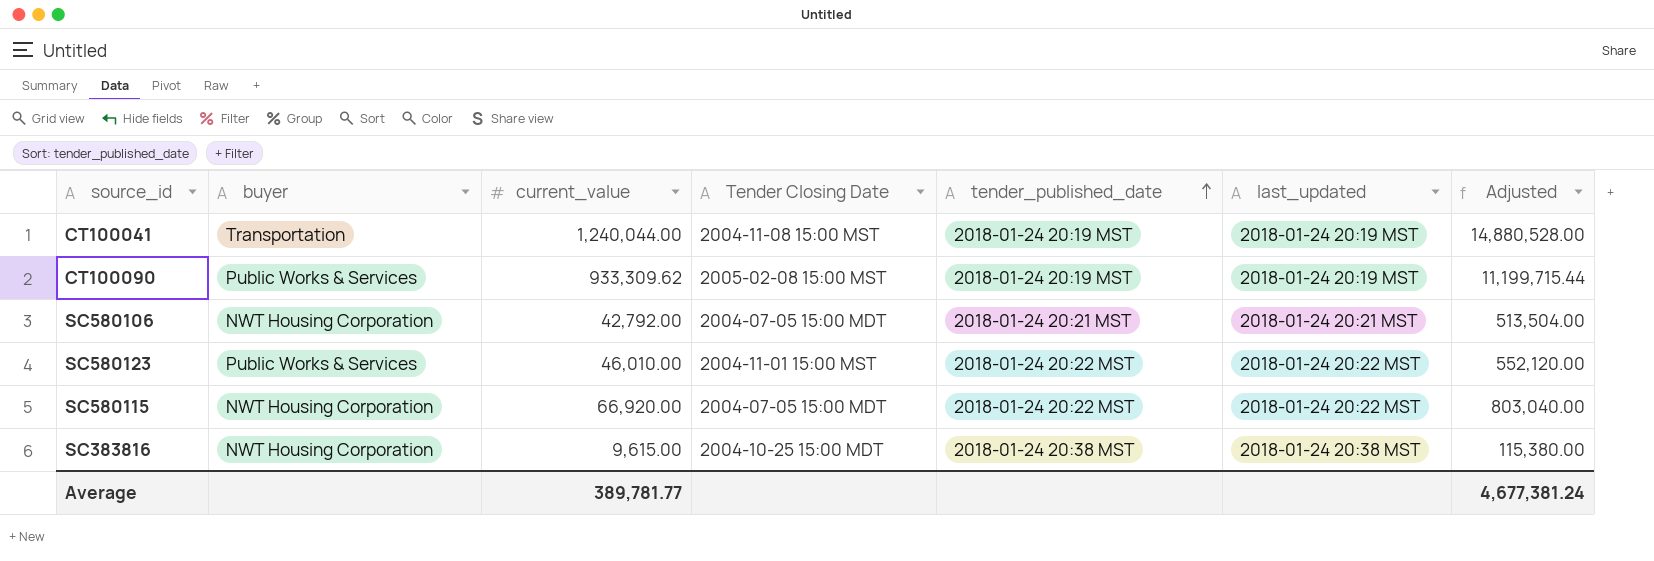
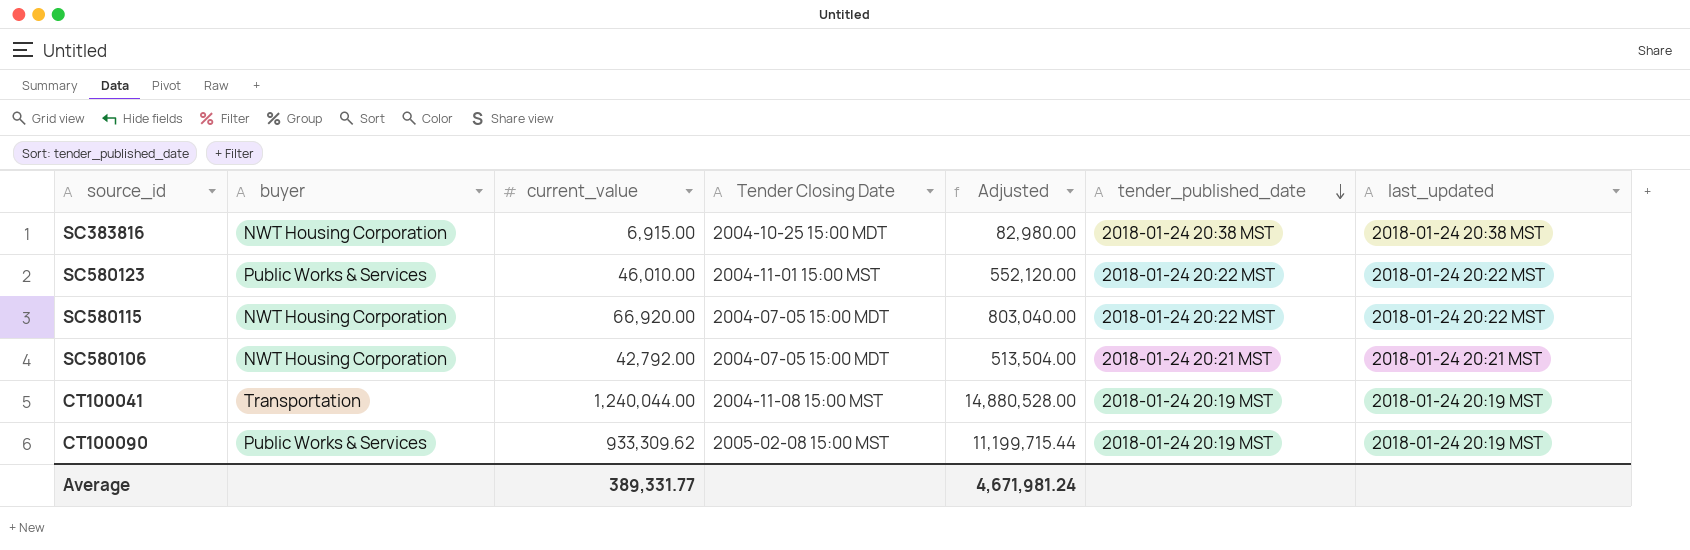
row order: tender_published_date ascending -> tender_published_date descending
column Adjusted | position: 7 -> 5
SC383816 | current_value: 9,615.00 -> 6,915.00
SC383816 | Adjusted: 115,380.00 -> 82,980.00
Average | current_value: 389,781.77 -> 389,331.77
Average | Adjusted: 4,677,381.24 -> 4,671,981.24

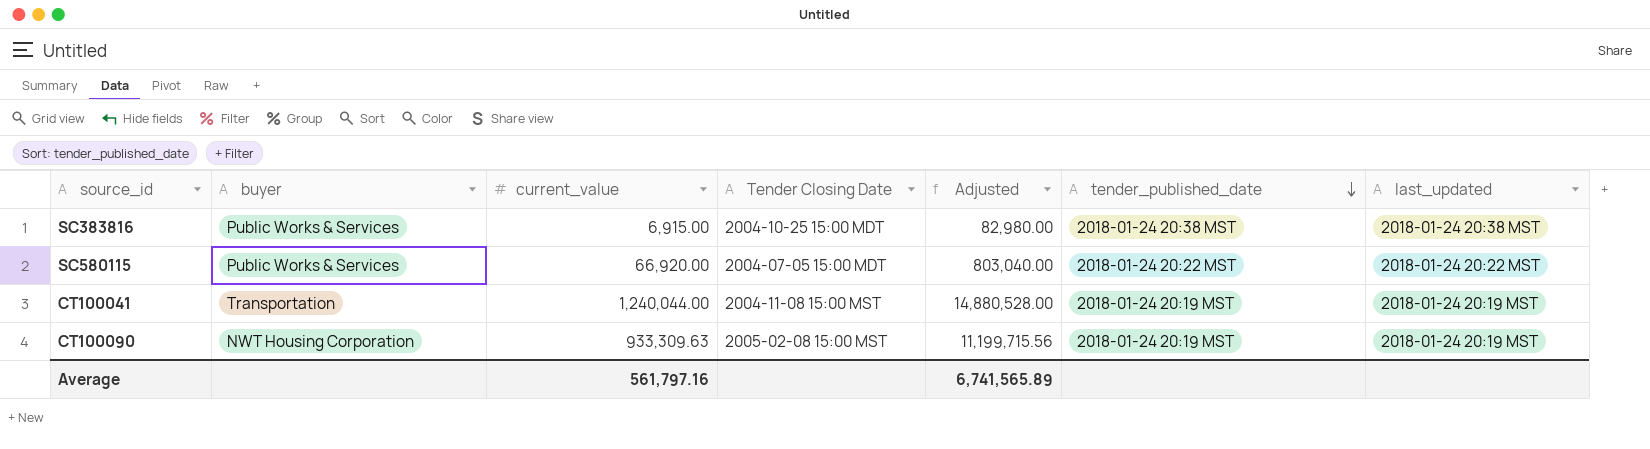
row SC580123: Public Works & Services | 46,010.00 | 2004-11-01 15:00 MST | 552,120.00 | 2018-01-24 20:22 MST | 2018-01-24 20:22 MST -> none
row SC580106: NWT Housing Corporation | 42,792.00 | 2004-07-05 15:00 MDT | 513,504.00 | 2018-01-24 20:21 MST | 2018-01-24 20:21 MST -> none
SC383816 | buyer: NWT Housing Corporation -> Public Works & Services
SC580115 | buyer: NWT Housing Corporation -> Public Works & Services
CT100090 | buyer: Public Works & Services -> NWT Housing Corporation
CT100090 | current_value: 933,309.62 -> 933,309.63
CT100090 | Adjusted: 11,199,715.44 -> 11,199,715.56
Average | current_value: 389,331.77 -> 561,797.16
Average | Adjusted: 4,671,981.24 -> 6,741,565.89

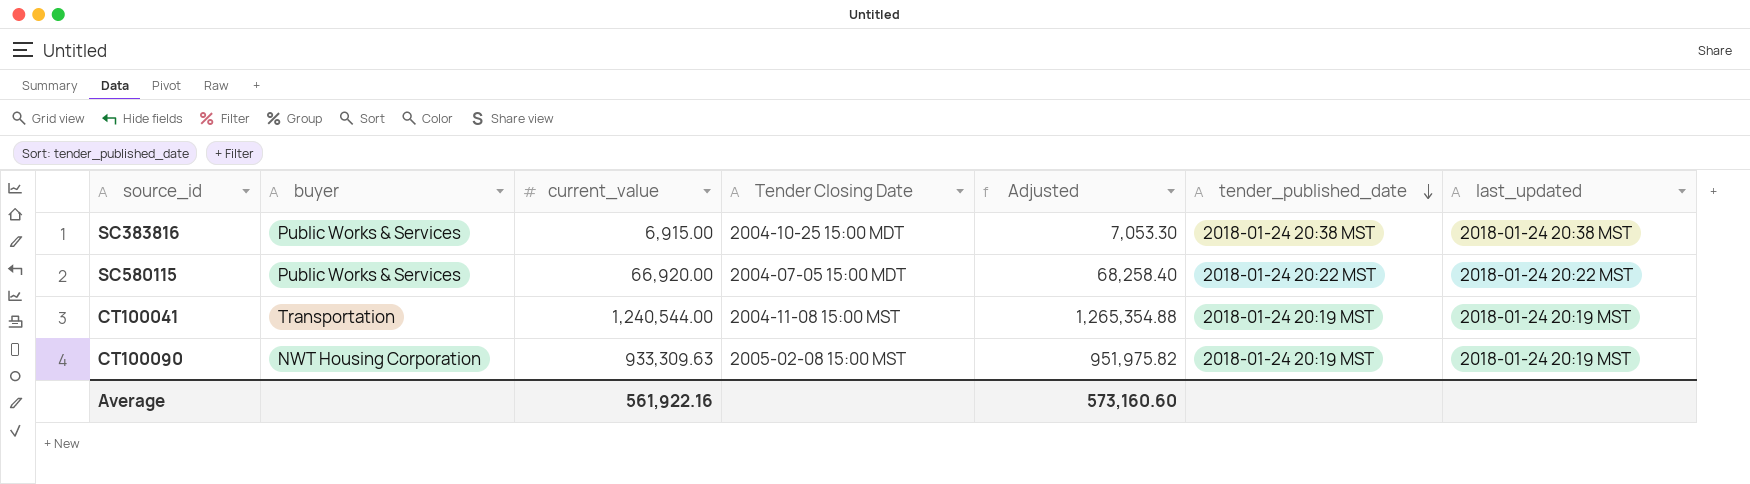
column Adjusted | formula: [current_value] * 12 -> [current_value] * 1.02
CT100041 | current_value: 1,240,044.00 -> 1,240,544.00
Average | current_value: 561,797.16 -> 561,922.16
Average | Adjusted: 6,741,565.89 -> 573,160.60

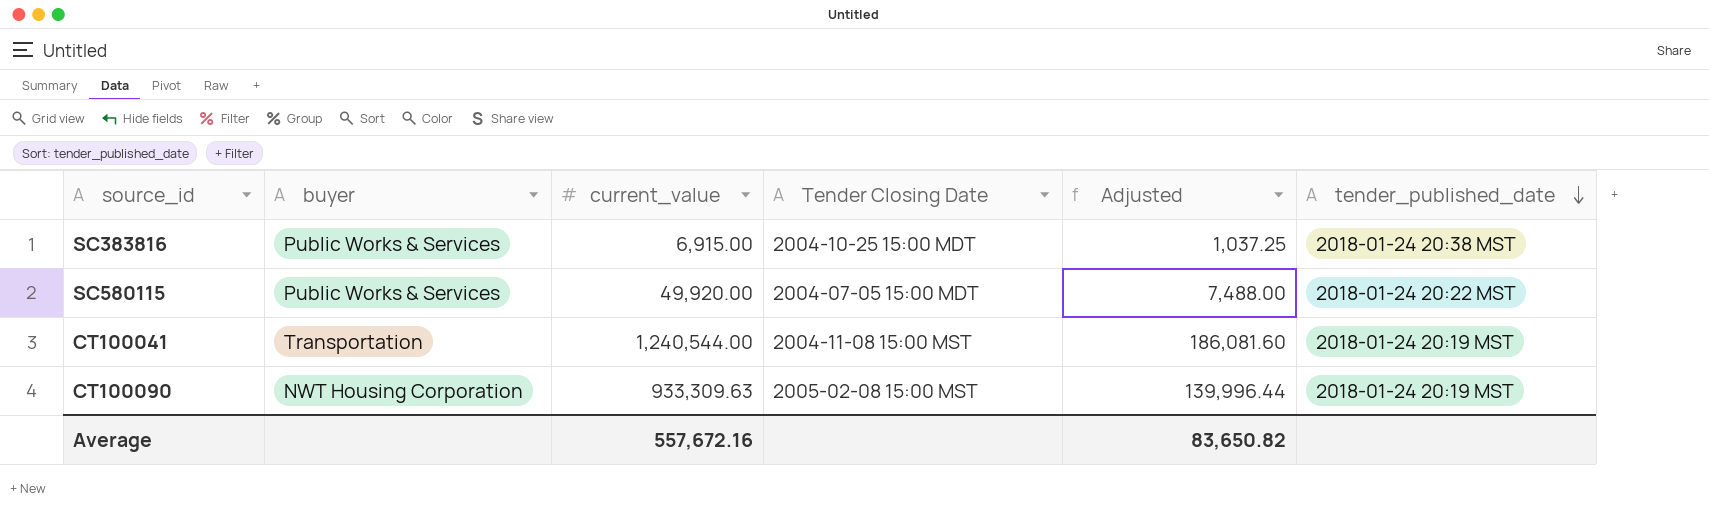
column last_updated | position: 7 -> none
column Adjusted | formula: [current_value] * 1.02 -> [current_value] * 0.15
SC580115 | current_value: 66,920.00 -> 49,920.00
Average | current_value: 561,922.16 -> 557,672.16
Average | Adjusted: 573,160.60 -> 83,650.82

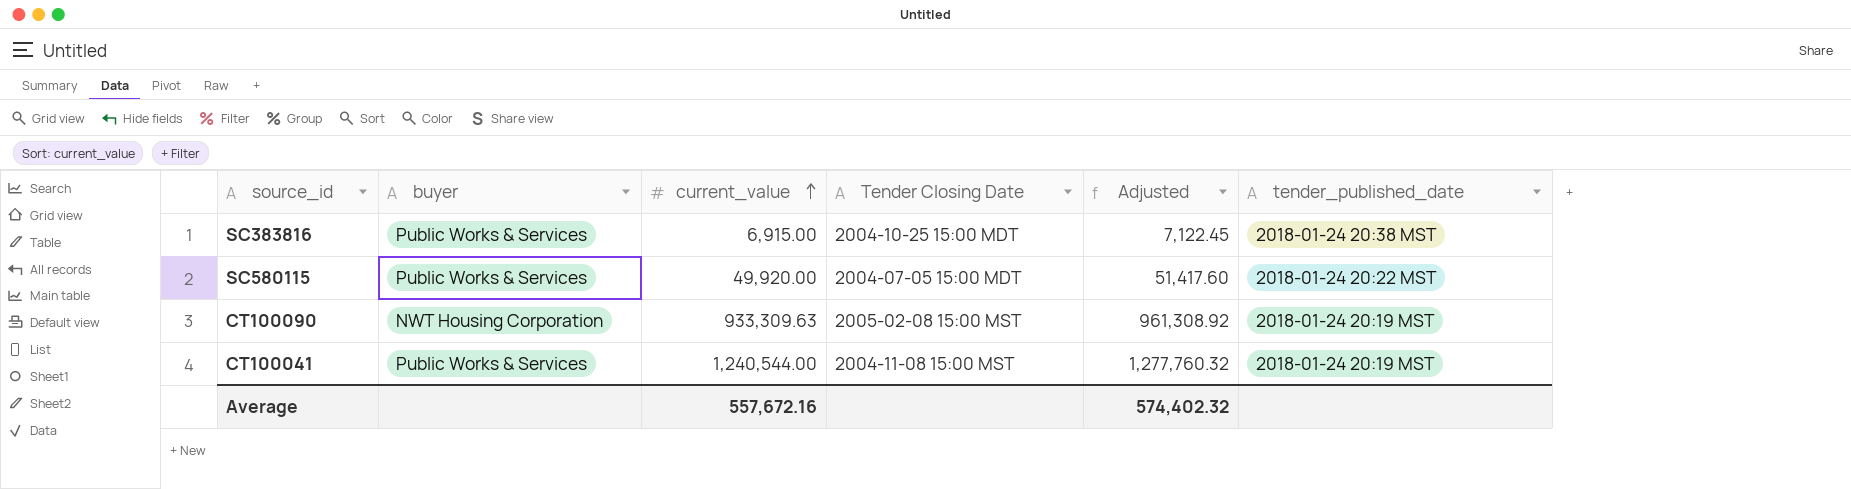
row order: tender_published_date descending -> current_value ascending
column Adjusted | formula: [current_value] * 0.15 -> [current_value] * 1.03
CT100041 | buyer: Transportation -> Public Works & Services
Average | Adjusted: 83,650.82 -> 574,402.32

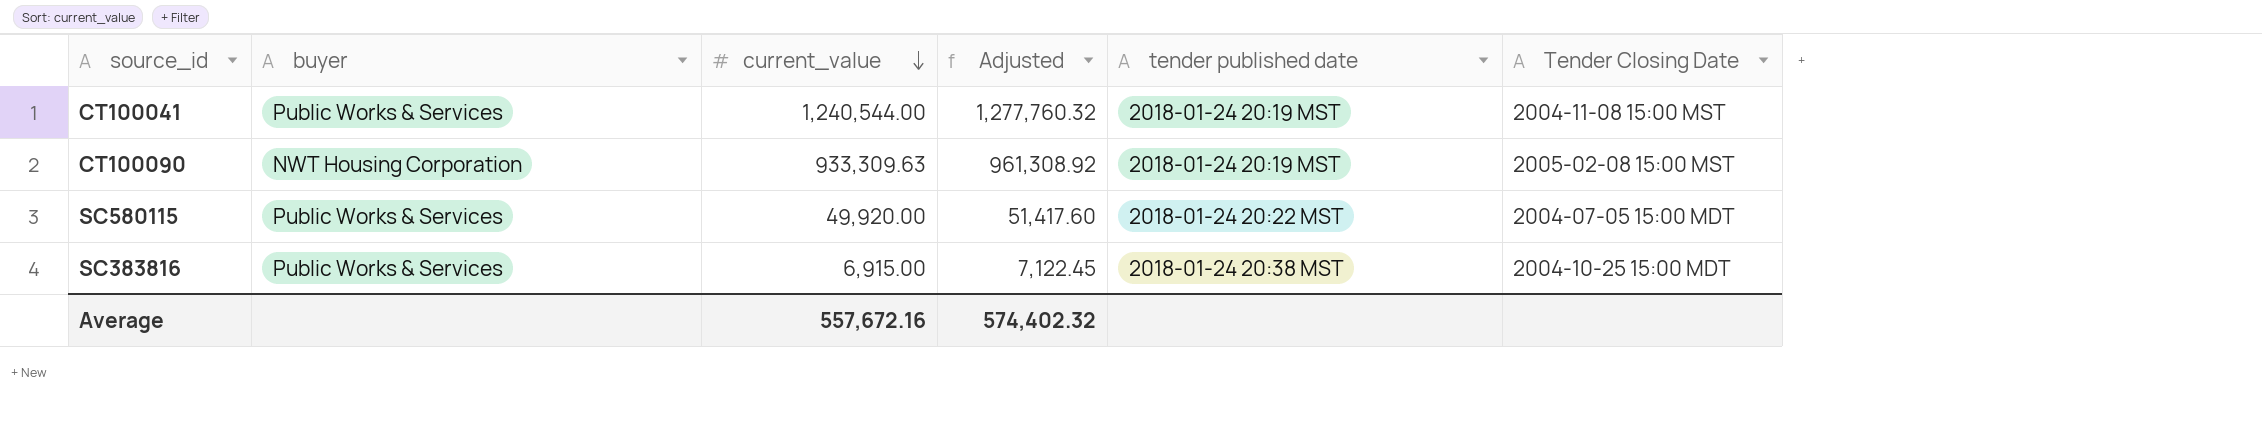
row order: current_value ascending -> current_value descending
column name: tender_published_date -> tender published date
column Tender Closing Date | position: 4 -> 6

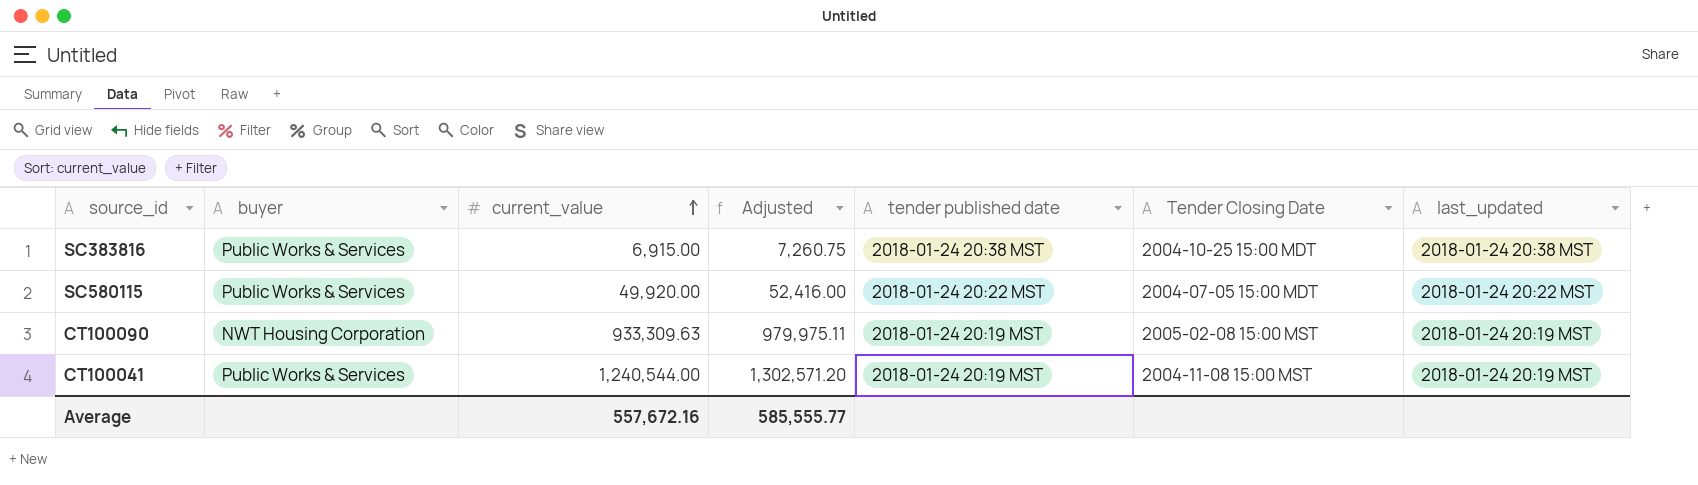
row order: current_value descending -> current_value ascending
column Adjusted | formula: [current_value] * 1.03 -> [current_value] * 1.05
column last_updated | position: none -> 7
Average | Adjusted: 574,402.32 -> 585,555.77

